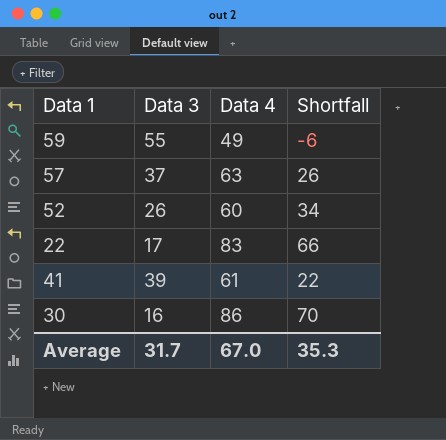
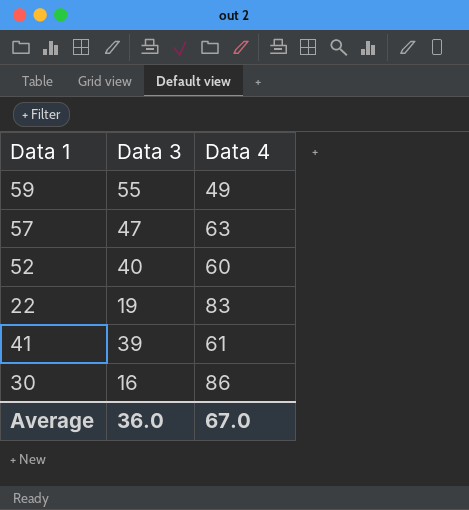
column Shortfall | formula: [Data 4] - [Data 3] -> none
57 | Data 3: 37 -> 47
52 | Data 3: 26 -> 40
22 | Data 3: 17 -> 19
Average | Data 3: 31.7 -> 36.0

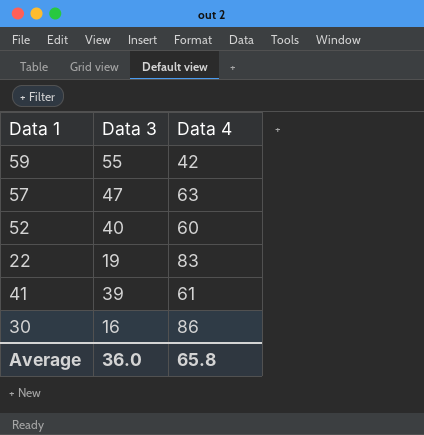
59 | Data 4: 49 -> 42
Average | Data 4: 67.0 -> 65.8

